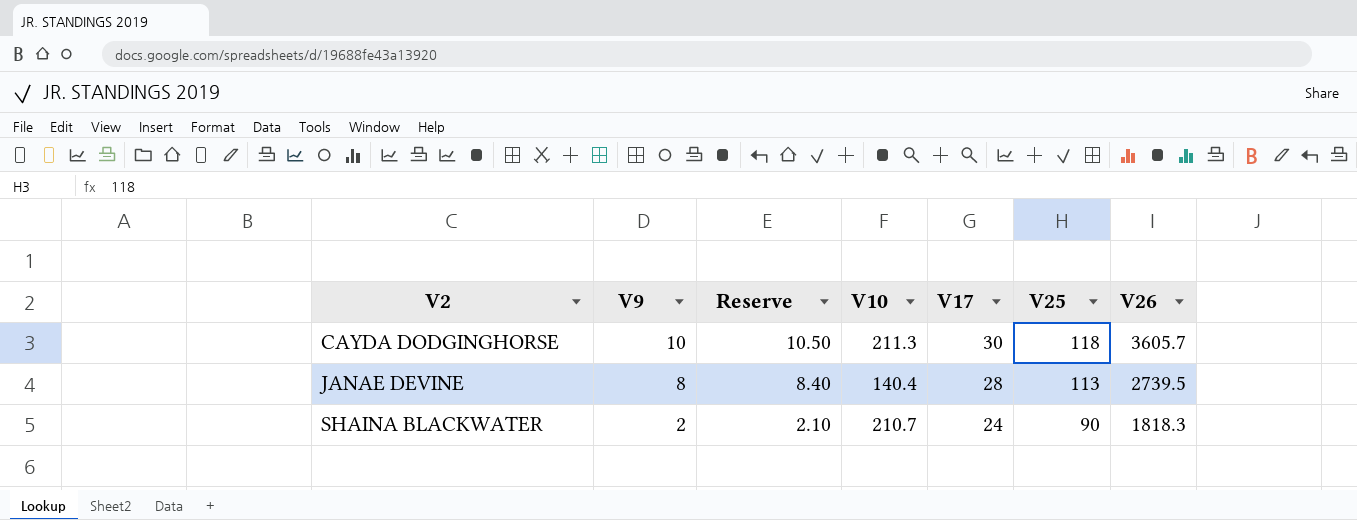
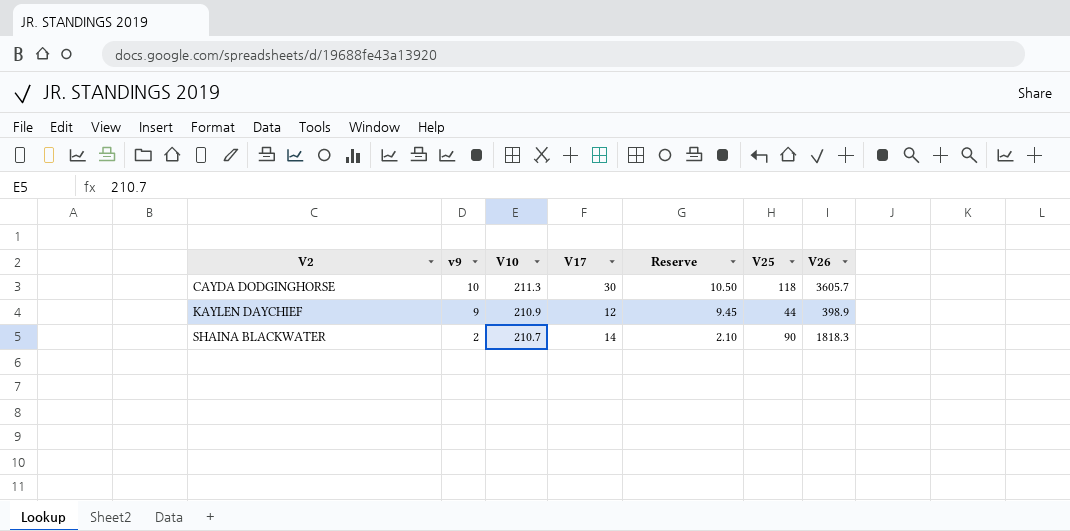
column name: V9 -> v9
column Reserve | position: 3 -> 5
row JANAE DEVINE: 8 | 8.40 | 140.4 | 28 | 113 | 2739.5 -> none
row KAYLEN DAYCHIEF: none -> 9 | 210.9 | 12 | 9.45 | 44 | 398.9
SHAINA BLACKWATER | V17: 24 -> 14

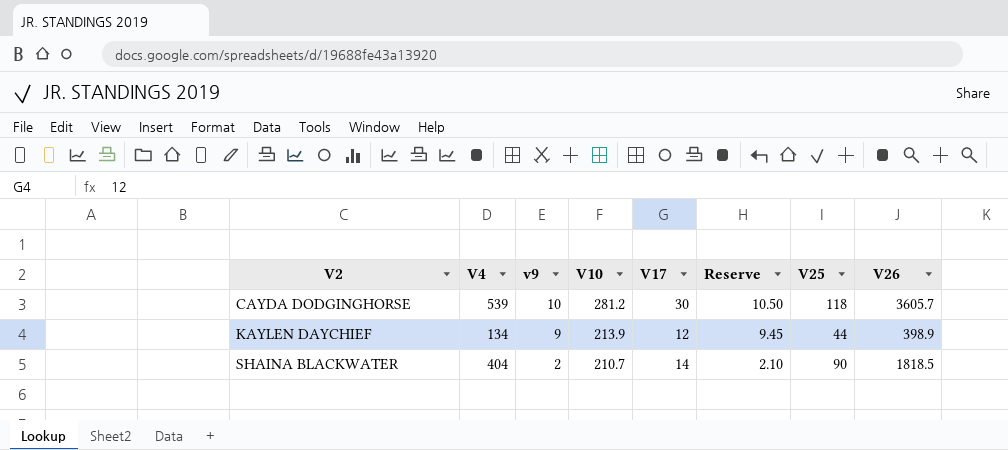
column V4 | position: none -> 2
CAYDA DODGINGHORSE | V10: 211.3 -> 281.2
KAYLEN DAYCHIEF | V10: 210.9 -> 213.9
SHAINA BLACKWATER | V26: 1818.3 -> 1818.5

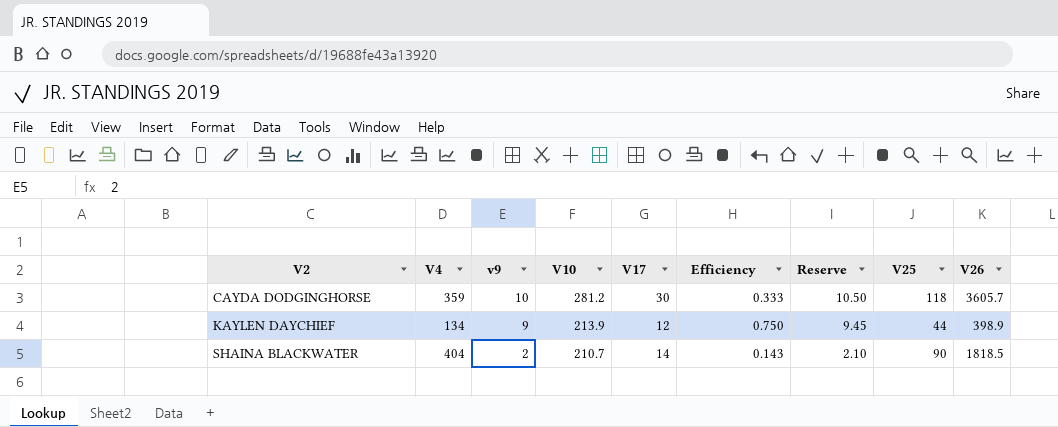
column Efficiency | formula: none -> [v9] / [V17]
CAYDA DODGINGHORSE | V4: 539 -> 359

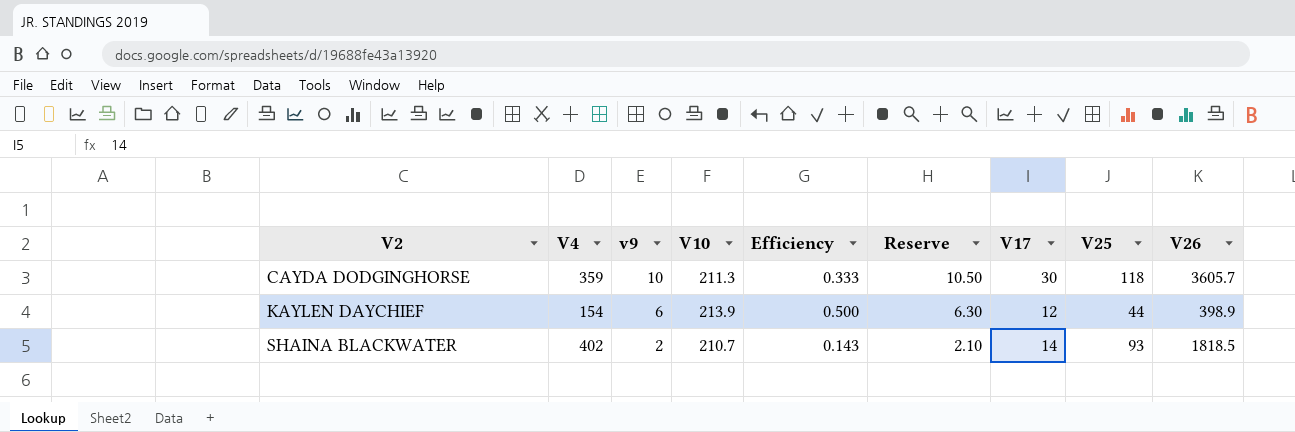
column V17 | position: 5 -> 7
CAYDA DODGINGHORSE | V10: 281.2 -> 211.3
KAYLEN DAYCHIEF | V4: 134 -> 154
KAYLEN DAYCHIEF | v9: 9 -> 6
KAYLEN DAYCHIEF | Efficiency: 0.750 -> 0.500
KAYLEN DAYCHIEF | Reserve: 9.45 -> 6.30
SHAINA BLACKWATER | V4: 404 -> 402
SHAINA BLACKWATER | V25: 90 -> 93

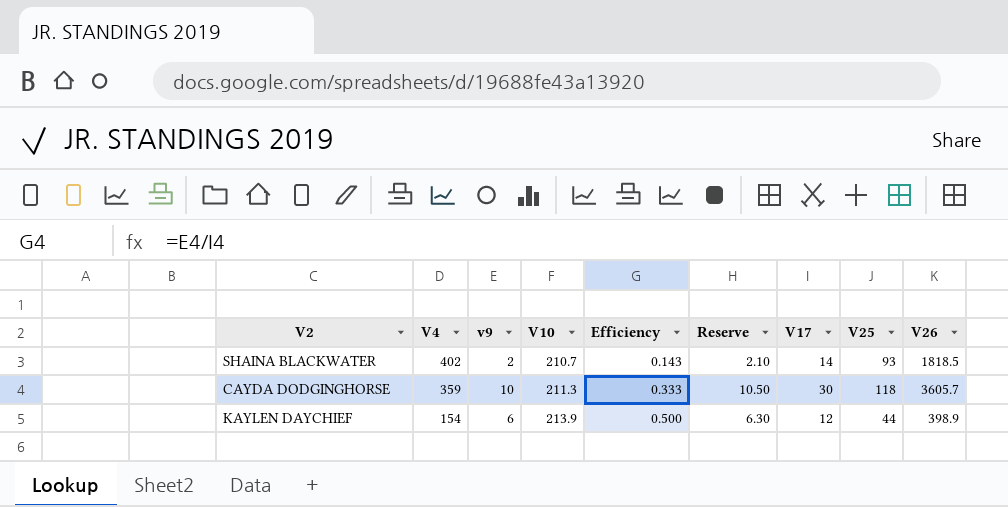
row order: V2 ascending -> V4 descending

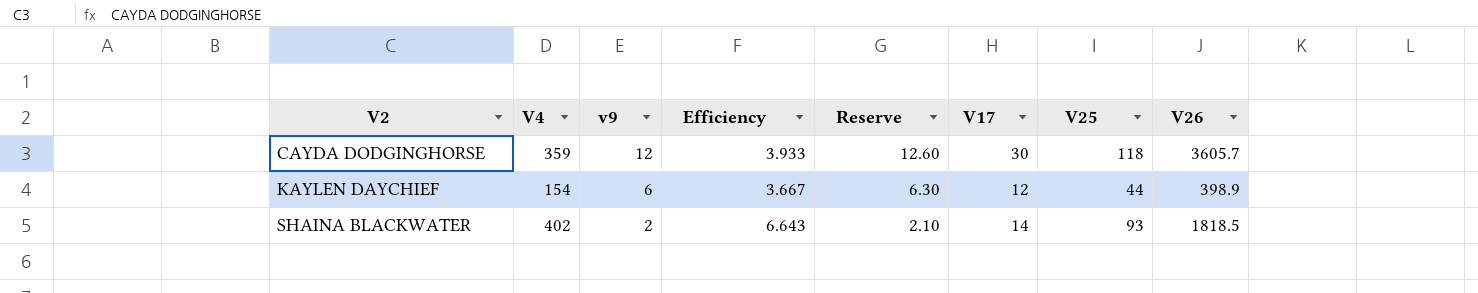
row order: V4 descending -> V2 ascending
column V10 | position: 4 -> none
column Efficiency | formula: [v9] / [V17] -> [V25] / [V17]
CAYDA DODGINGHORSE | v9: 10 -> 12
CAYDA DODGINGHORSE | Reserve: 10.50 -> 12.60

